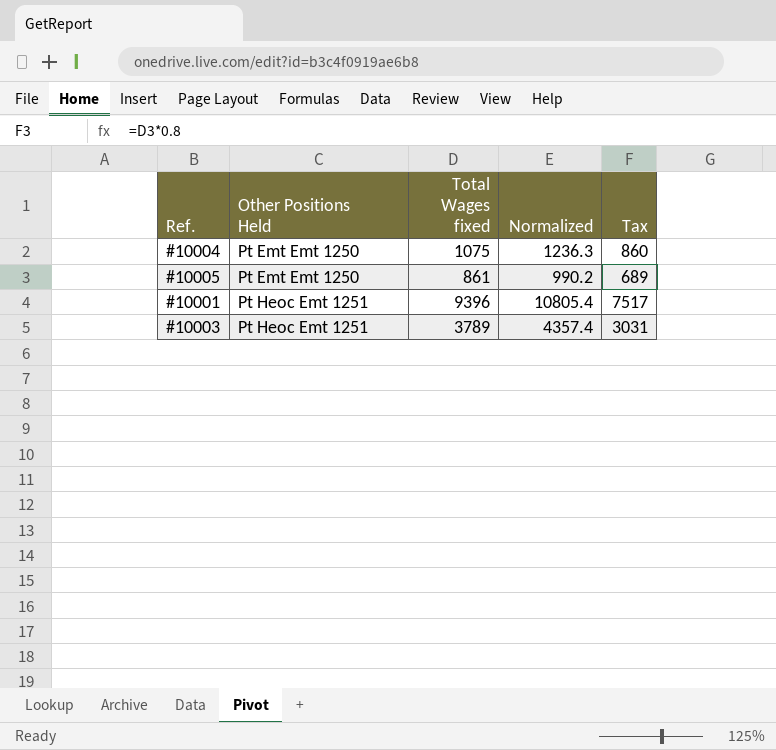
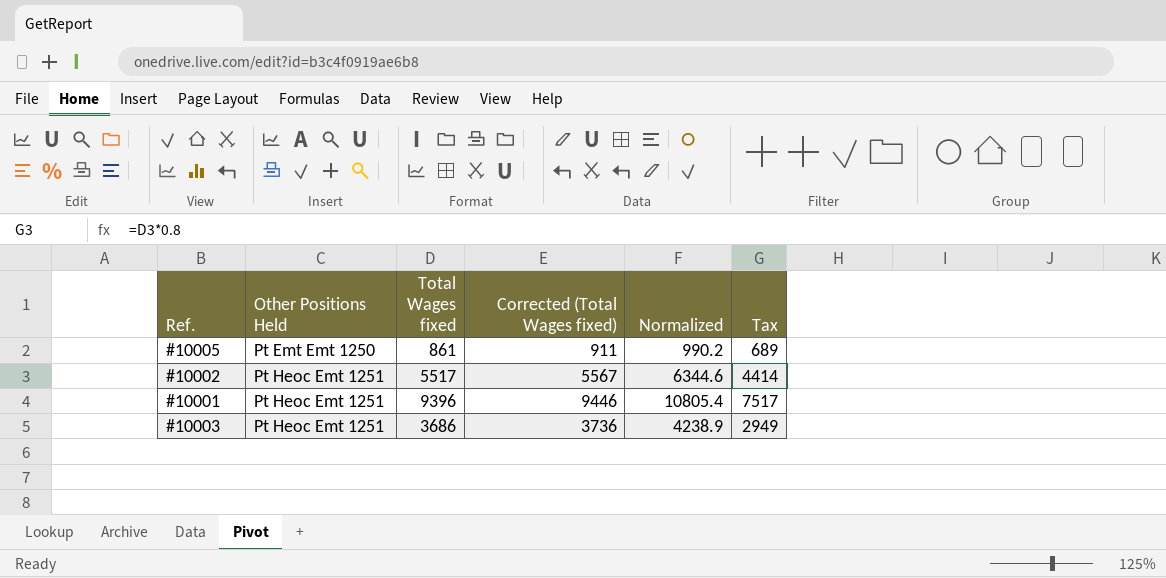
column Corrected (Total Wages fixed) | formula: none -> [Total Wages fixed] + 50
row #10004: Pt Emt Emt 1250 | 1075 | 1236.3 | 860 -> none
row #10002: none -> Pt Heoc Emt 1251 | 5517 | 5567 | 6344.6 | 4414
#10003 | Total Wages fixed: 3789 -> 3686
#10003 | Normalized: 4357.4 -> 4238.9
#10003 | Tax: 3031 -> 2949

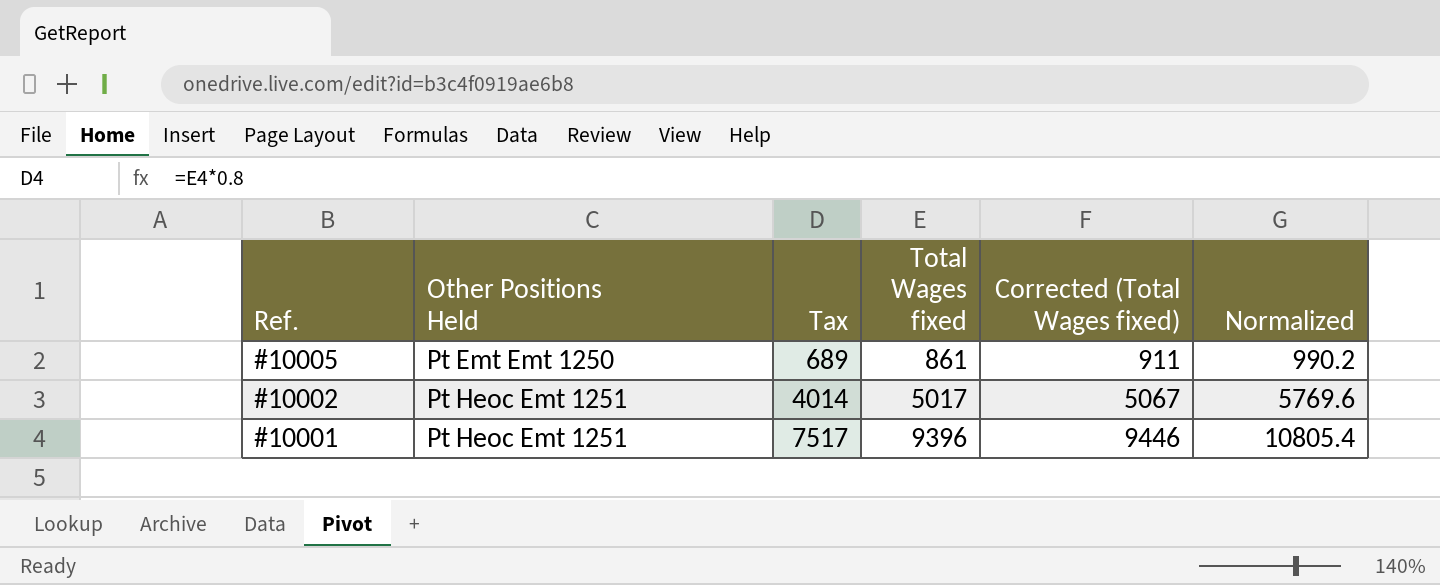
column Tax | position: 6 -> 3
row #10003: Pt Heoc Emt 1251 | 3686 | 3736 | 4238.9 | 2949 -> none
#10002 | Tax: 4414 -> 4014
#10002 | Total Wages fixed: 5517 -> 5017
#10002 | Corrected (Total Wages fixed): 5567 -> 5067
#10002 | Normalized: 6344.6 -> 5769.6

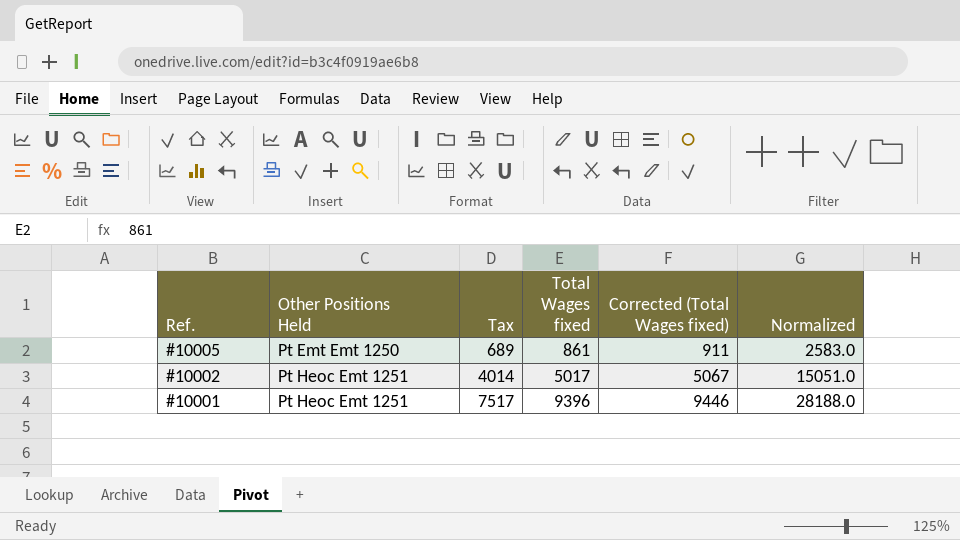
column Normalized | formula: [Total Wages fixed] * 1.15 -> [Total Wages fixed] * 3

